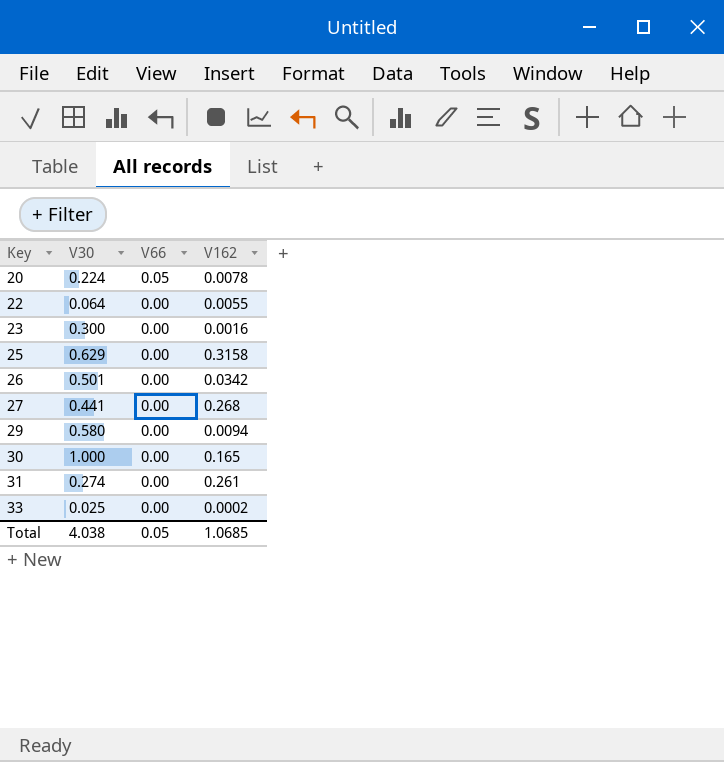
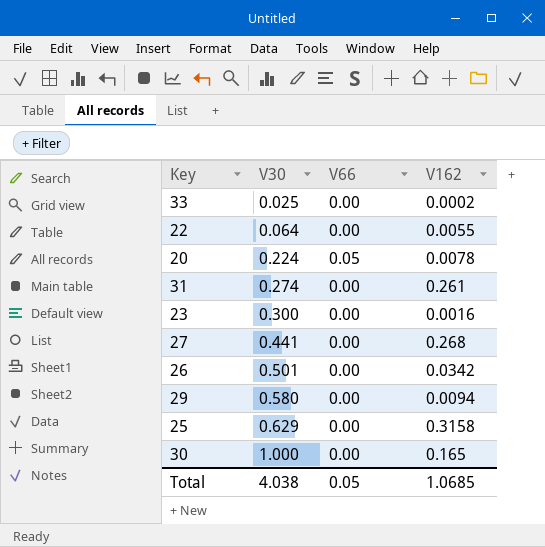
row order: Key ascending -> V30 ascending

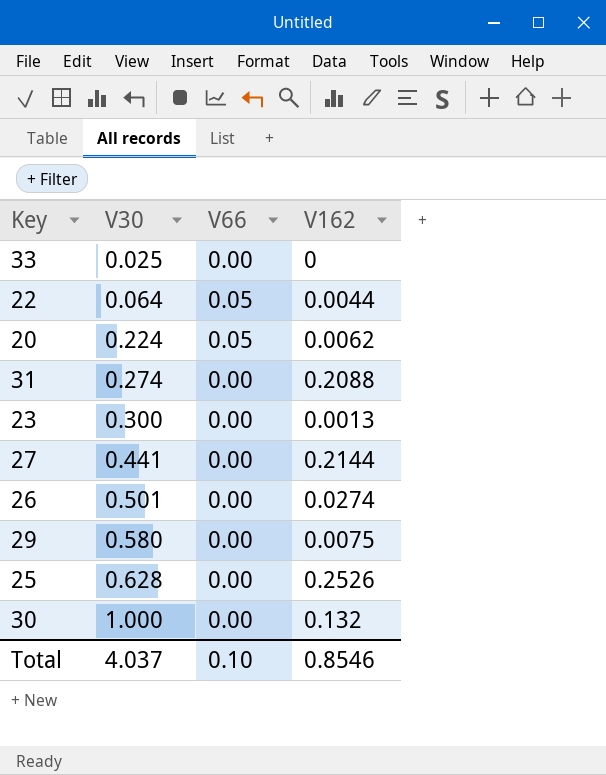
33 | V162: 0.0002 -> 0
22 | V66: 0.00 -> 0.05
22 | V162: 0.0055 -> 0.0044
20 | V162: 0.0078 -> 0.0062
31 | V162: 0.261 -> 0.2088
23 | V162: 0.0016 -> 0.0013
27 | V162: 0.268 -> 0.2144
26 | V162: 0.0342 -> 0.0274
29 | V162: 0.0094 -> 0.0075
25 | V30: 0.629 -> 0.628
25 | V162: 0.3158 -> 0.2526
30 | V162: 0.165 -> 0.132
Total | V30: 4.038 -> 4.037
Total | V66: 0.05 -> 0.10
Total | V162: 1.0685 -> 0.8546

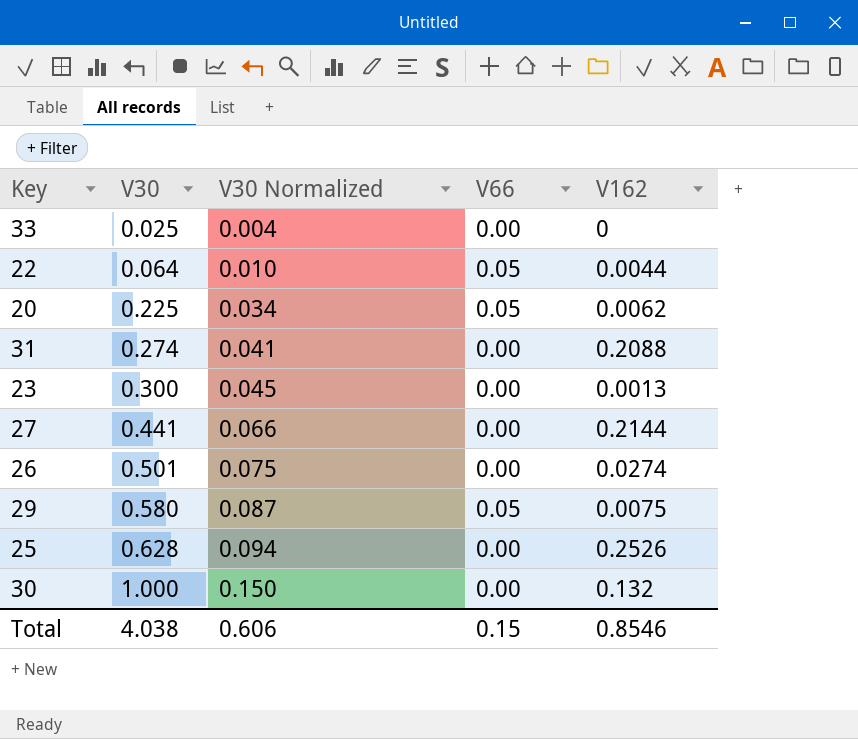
column V30 Normalized | formula: none -> [V30] * 0.15
20 | V30: 0.224 -> 0.225
29 | V66: 0.00 -> 0.05
Total | V30: 4.037 -> 4.038
Total | V66: 0.10 -> 0.15

